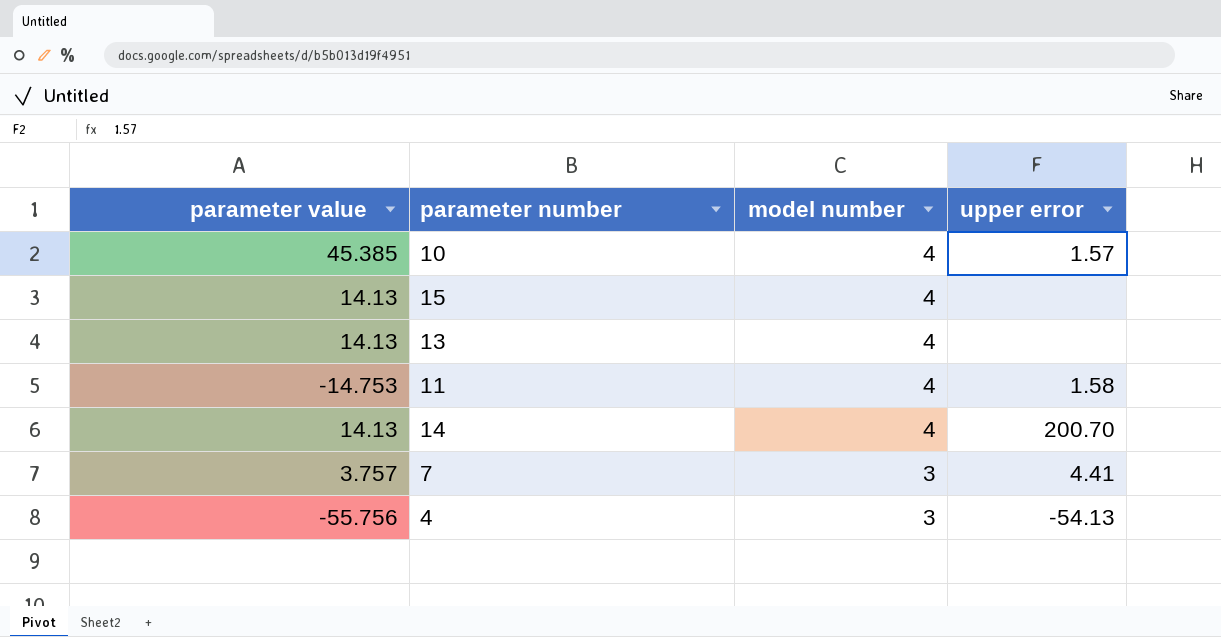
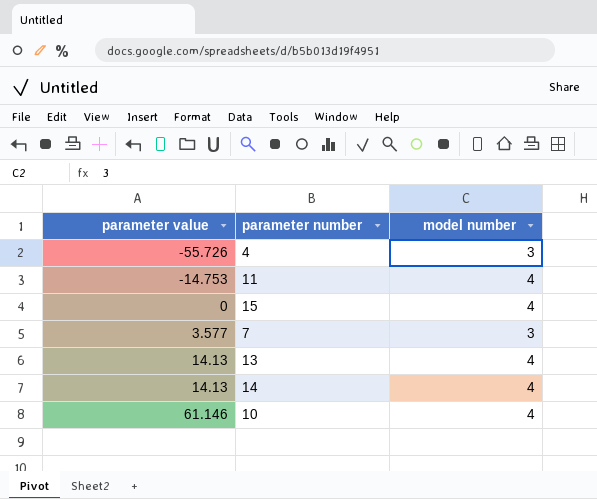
row order: model number descending -> parameter value ascending
column upper error | position: 4 -> none
4 | parameter value: -55.756 -> -55.726
15 | parameter value: 14.13 -> 0
7 | parameter value: 3.757 -> 3.577
10 | parameter value: 45.385 -> 61.146

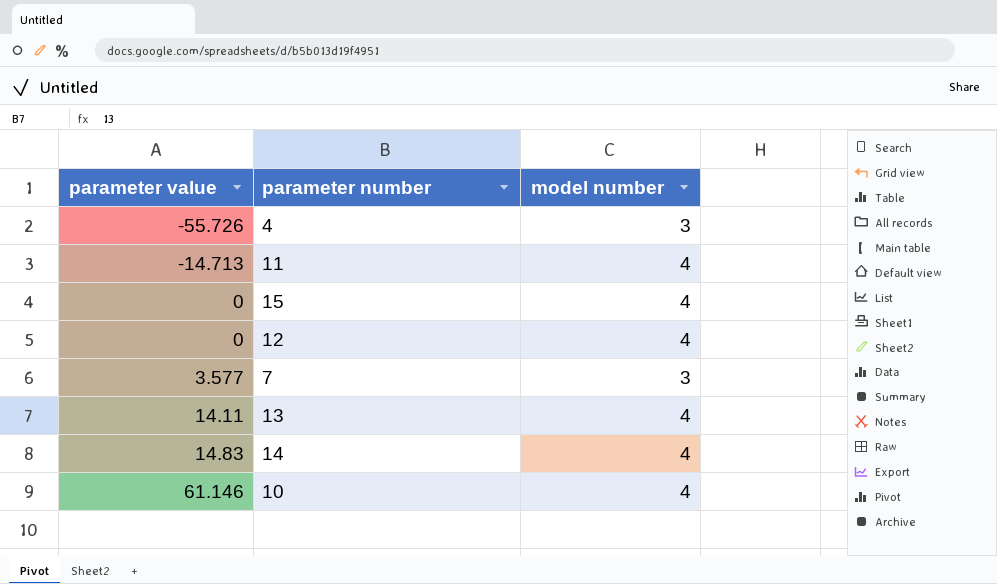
11 | parameter value: -14.753 -> -14.713
row 12: none -> 0 | 4
13 | parameter value: 14.13 -> 14.11
14 | parameter value: 14.13 -> 14.83

